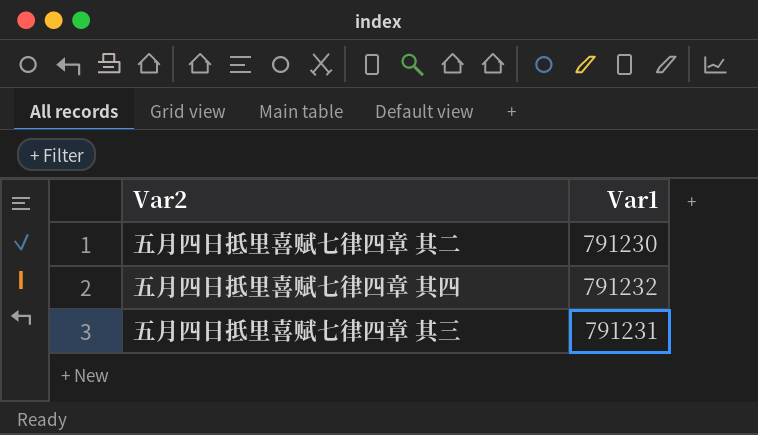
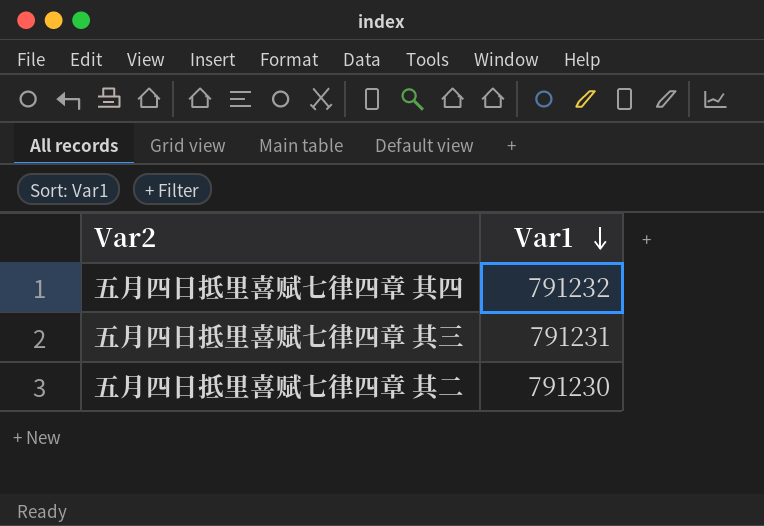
row order: none -> Var1 descending

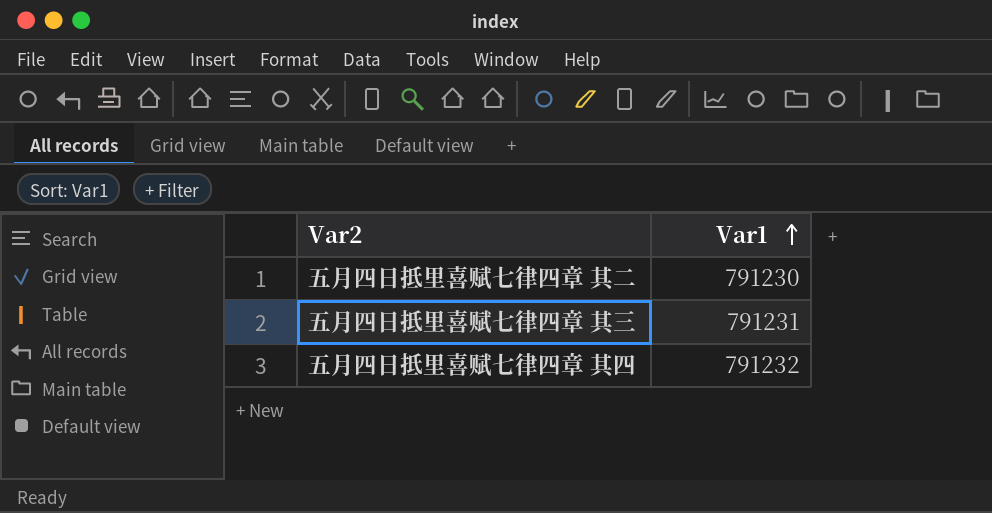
row order: Var1 descending -> Var1 ascending

